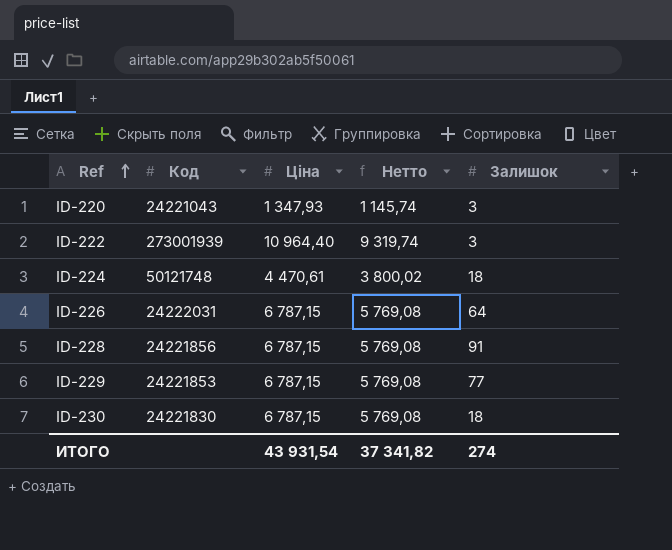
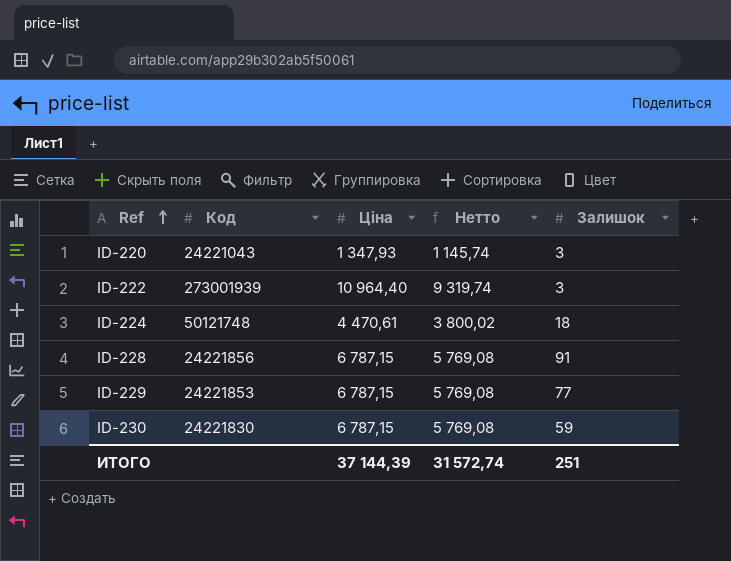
row ID-226: 24222031 | 6 787,15 | 5 769,08 | 64 -> none
ID-230 | Залишок: 18 -> 59
ИТОГО | Ціна: 43 931,54 -> 37 144,39
ИТОГО | Нетто: 37 341,82 -> 31 572,74
ИТОГО | Залишок: 274 -> 251

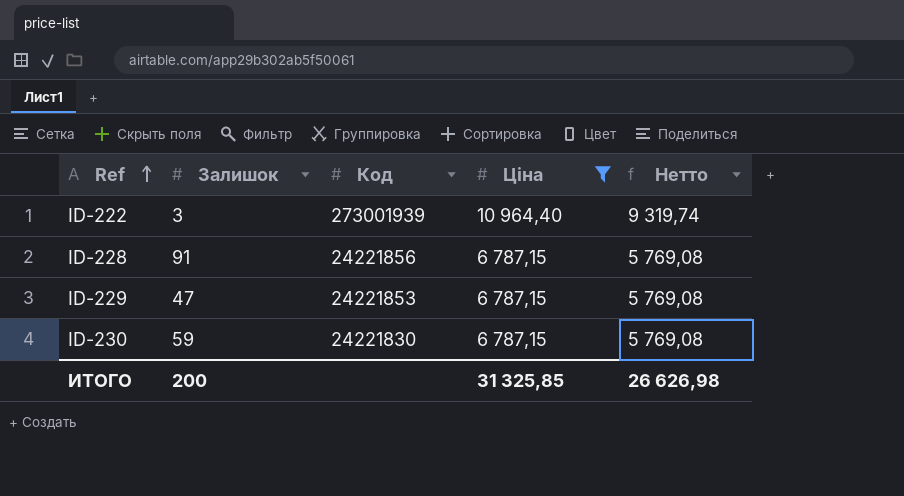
filter: none -> Ціна >= 6 787,15
column Залишок | position: 5 -> 2
ID-229 | Залишок: 77 -> 47
ИТОГО | Залишок: 251 -> 200
ИТОГО | Ціна: 37 144,39 -> 31 325,85
ИТОГО | Нетто: 31 572,74 -> 26 626,98

